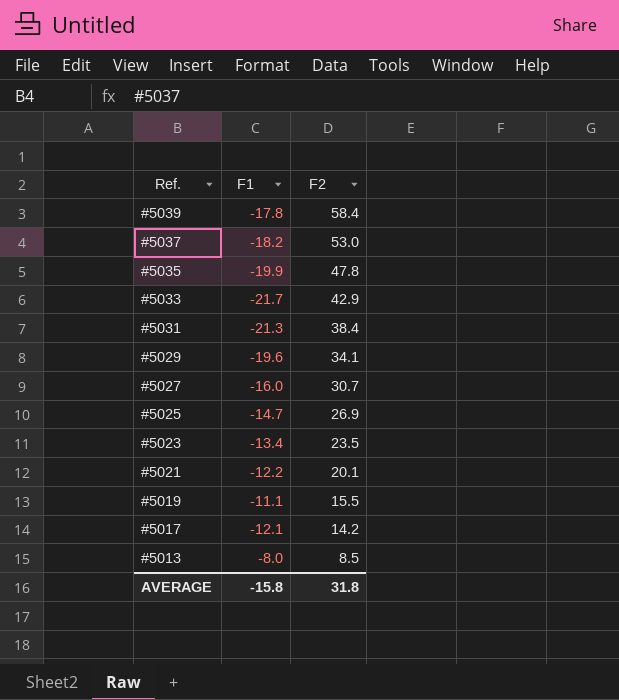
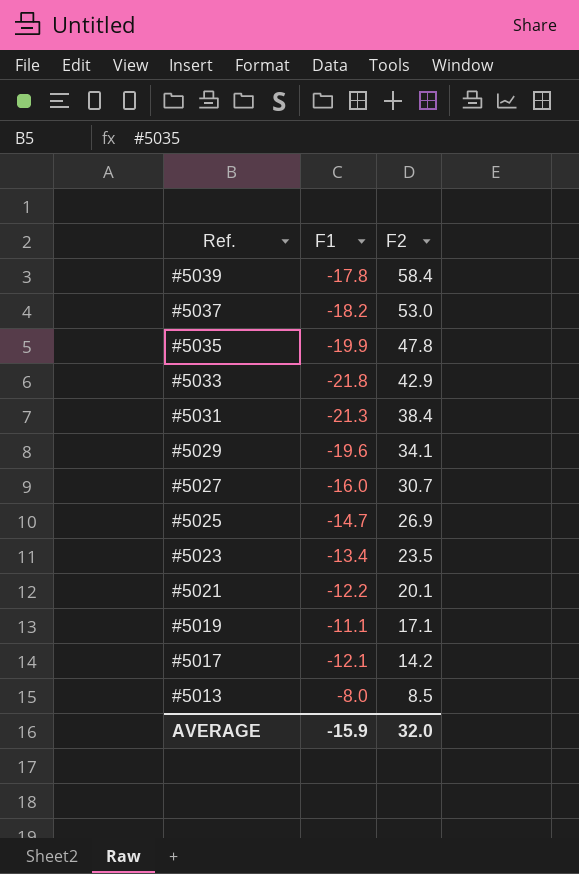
#5033 | F1: -21.7 -> -21.8
#5019 | F2: 15.5 -> 17.1
AVERAGE | F1: -15.8 -> -15.9
AVERAGE | F2: 31.8 -> 32.0

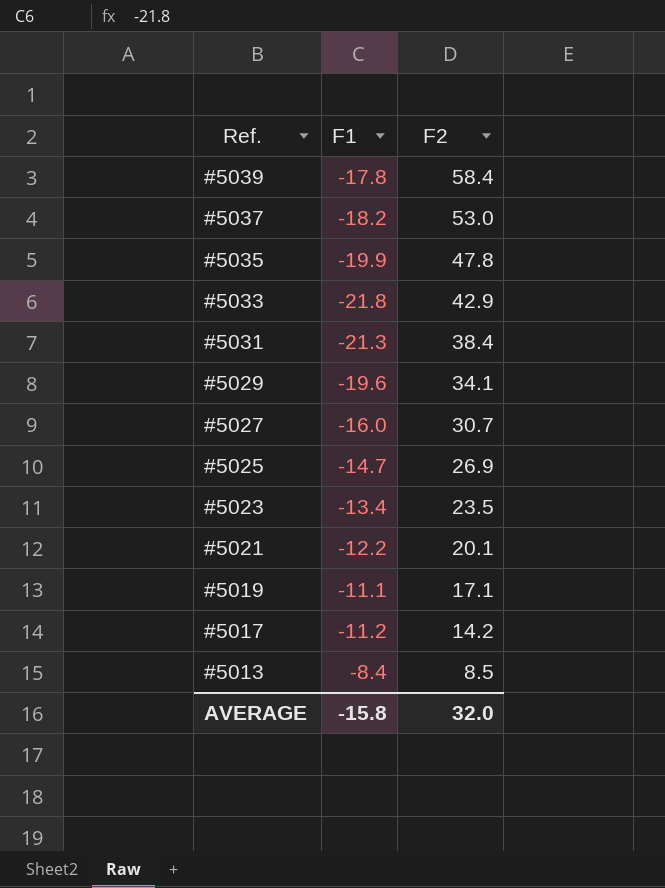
#5017 | F1: -12.1 -> -11.2
#5013 | F1: -8.0 -> -8.4
AVERAGE | F1: -15.9 -> -15.8

